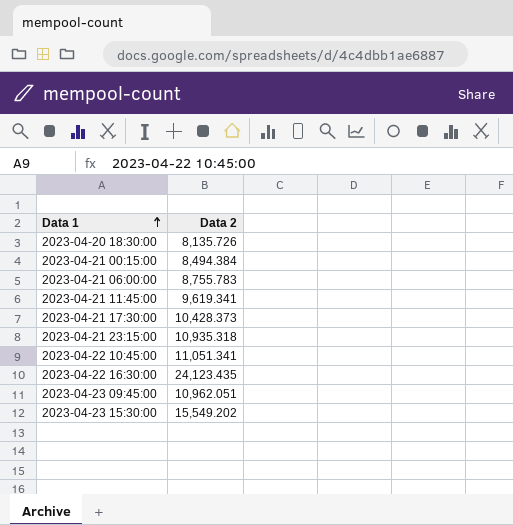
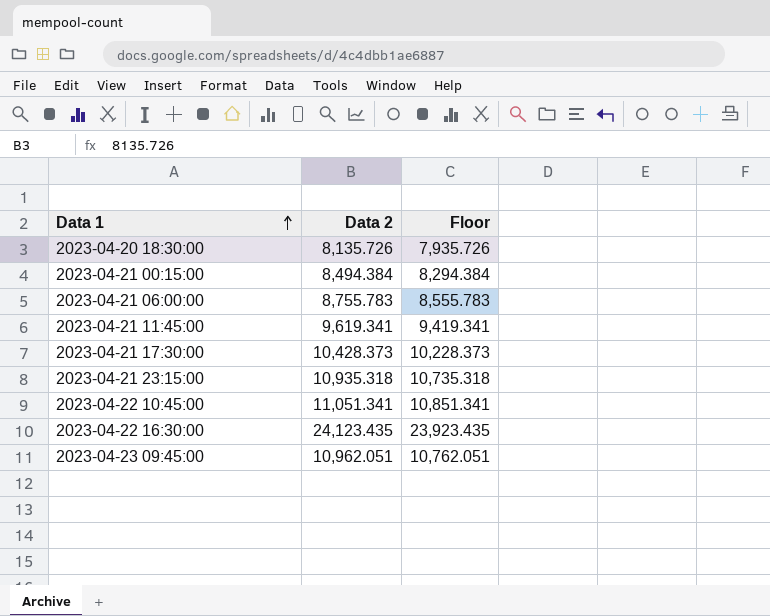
column Floor | formula: none -> [Data 2] - 200
row 2023-04-23 15:30:00: 15,549.202 -> none

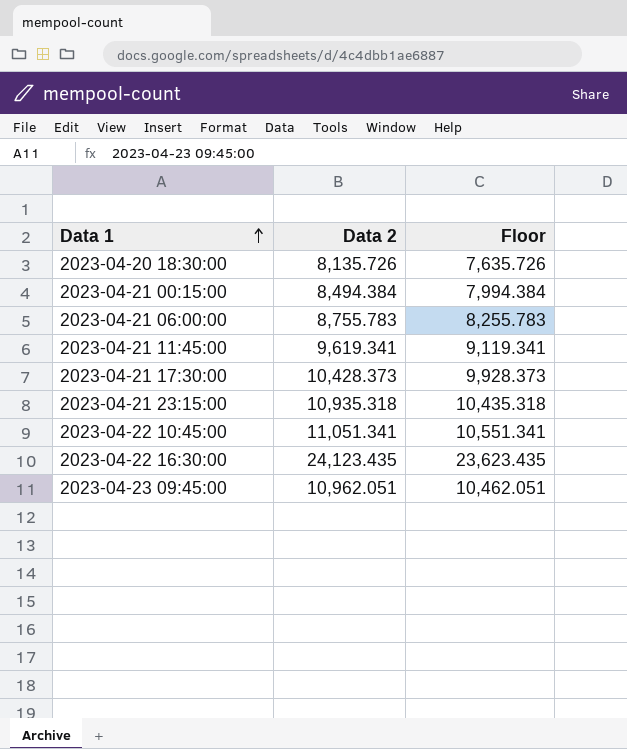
column Floor | formula: [Data 2] - 200 -> [Data 2] - 500

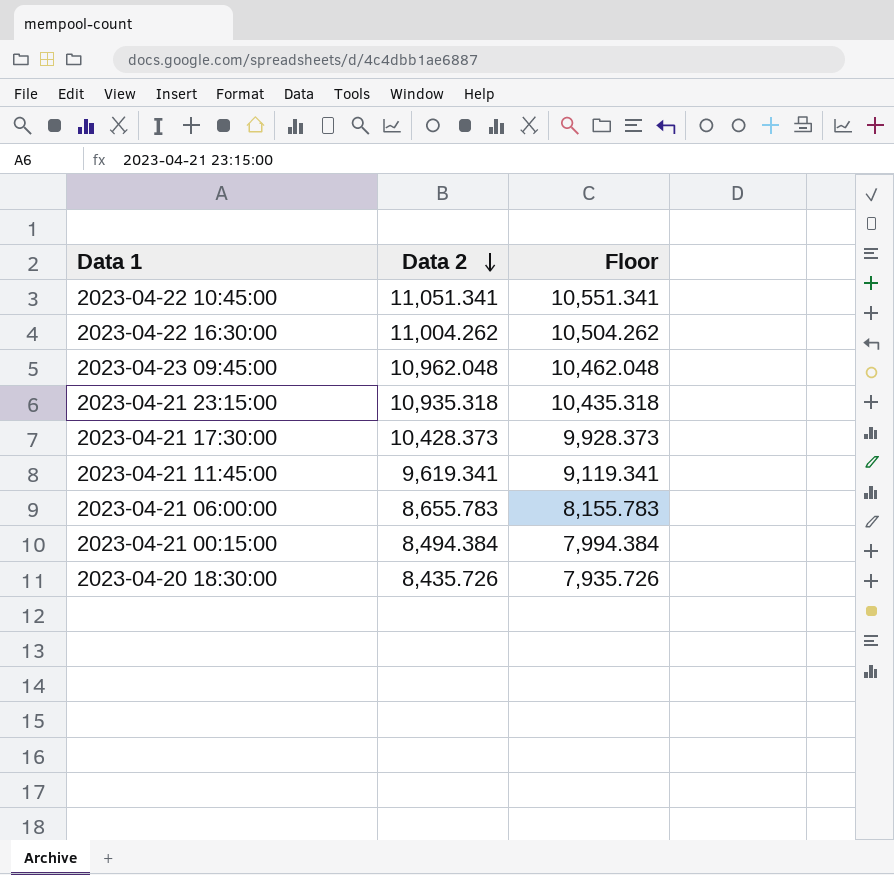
row order: Data 1 ascending -> Data 2 descending
2023-04-22 16:30:00 | Data 2: 24,123.435 -> 11,004.262
2023-04-22 16:30:00 | Floor: 23,623.435 -> 10,504.262
2023-04-23 09:45:00 | Data 2: 10,962.051 -> 10,962.048
2023-04-23 09:45:00 | Floor: 10,462.051 -> 10,462.048
2023-04-21 06:00:00 | Data 2: 8,755.783 -> 8,655.783
2023-04-21 06:00:00 | Floor: 8,255.783 -> 8,155.783
2023-04-20 18:30:00 | Data 2: 8,135.726 -> 8,435.726
2023-04-20 18:30:00 | Floor: 7,635.726 -> 7,935.726

